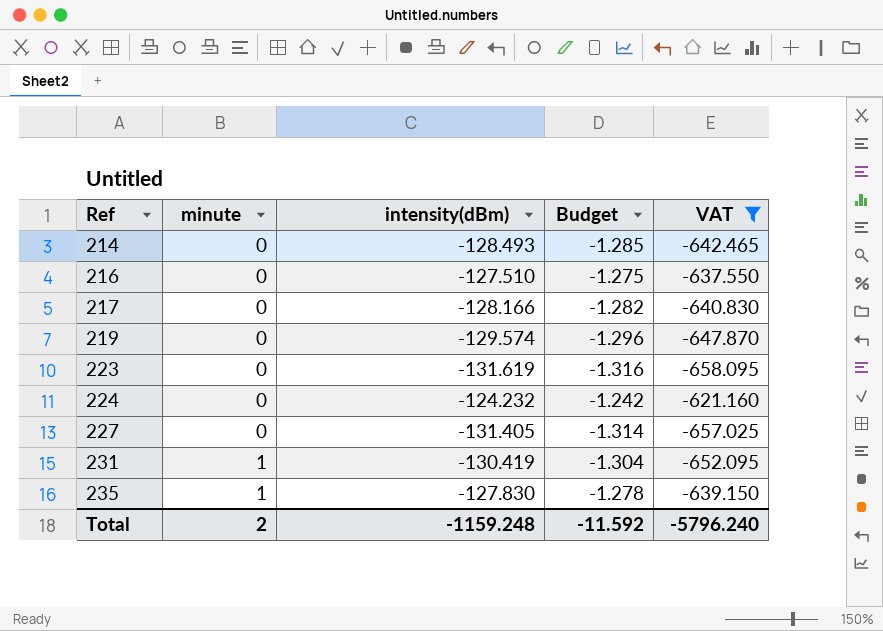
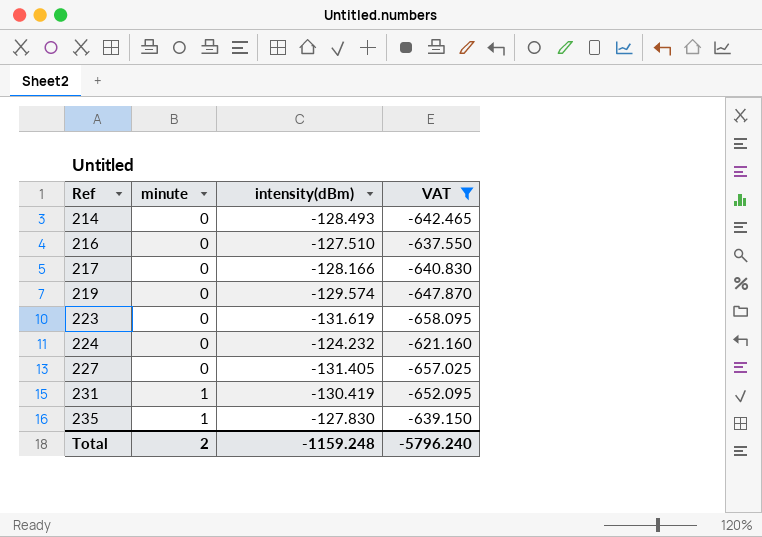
column Budget | formula: [intensity(dBm)] * 0.01 -> none

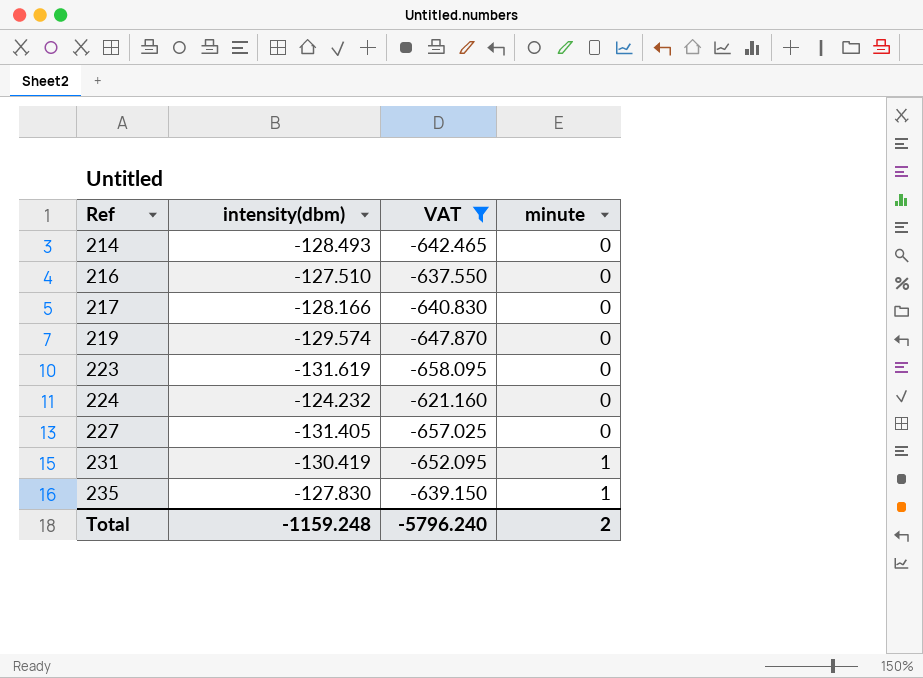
column name: intensity(dBm) -> intensity(dbm)
column minute | position: 2 -> 4

